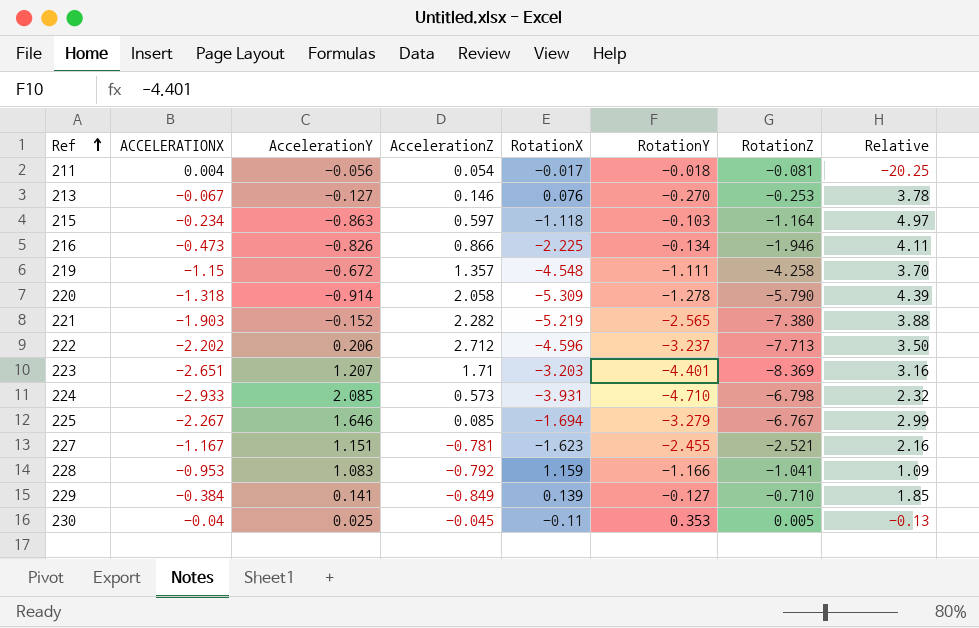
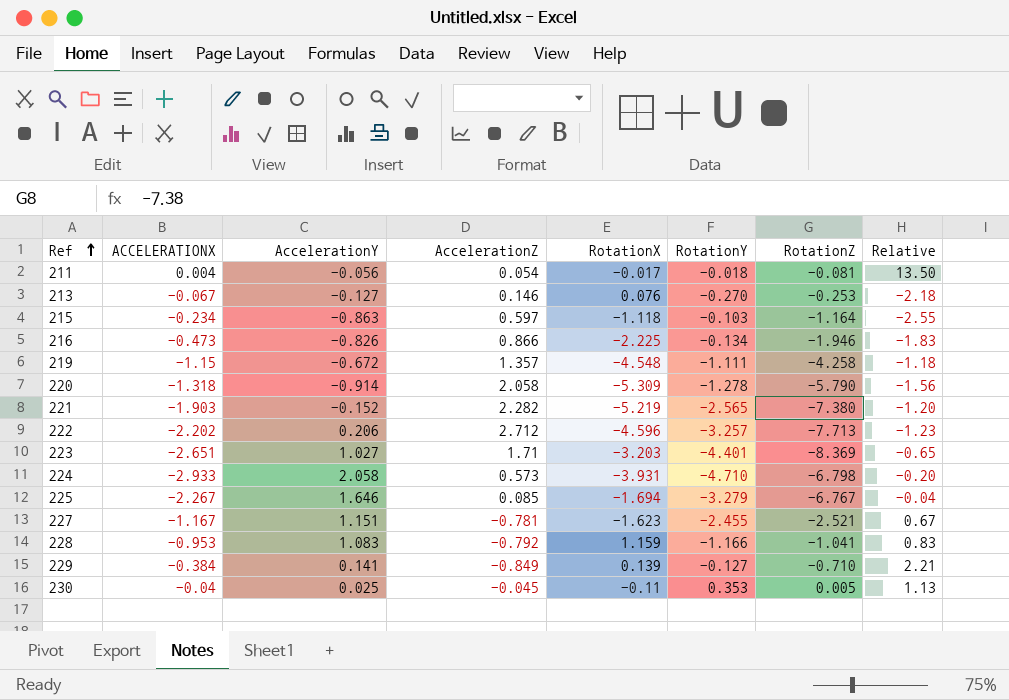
column Relative | formula: [RotationZ] / [ACCELERATIONX] -> [AccelerationZ] / [ACCELERATIONX]
222 | RotationY: -3.237 -> -3.257
223 | AccelerationY: 1.207 -> 1.027
224 | AccelerationY: 2.085 -> 2.058

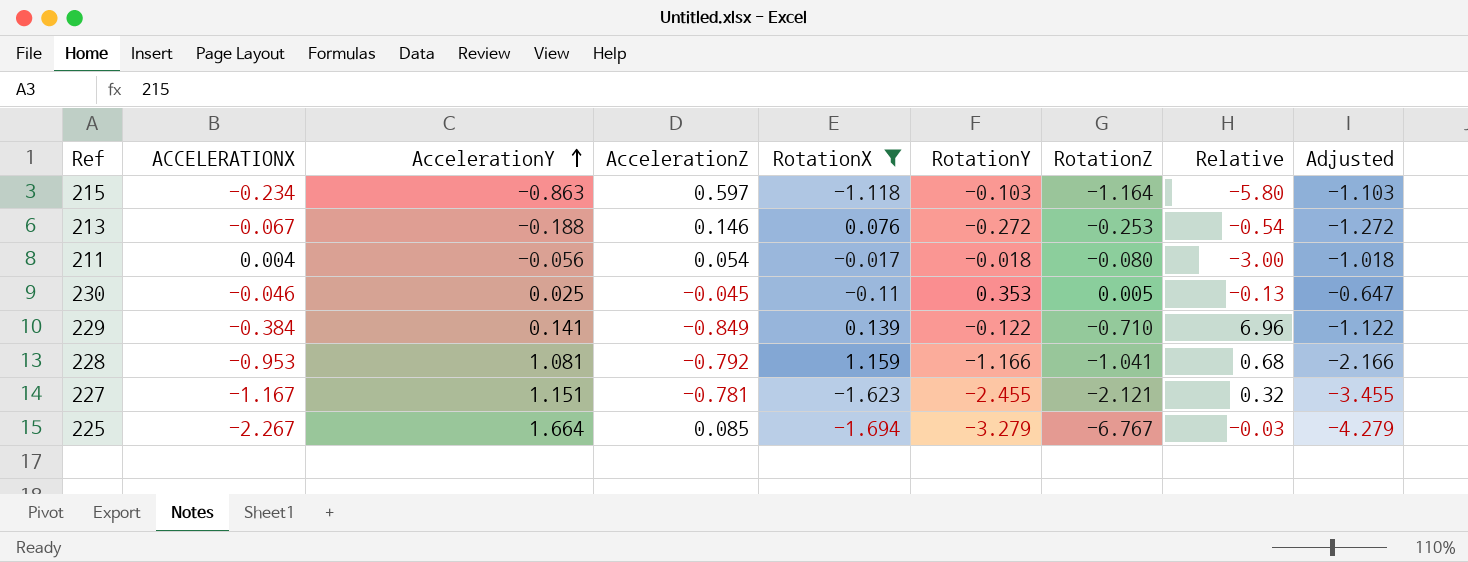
filter: none -> RotationX >= -1.694
row order: Ref ascending -> AccelerationY ascending
column Relative | formula: [AccelerationZ] / [ACCELERATIONX] -> [AccelerationZ] / [RotationY]
column Adjusted | formula: none -> [RotationY] - 1
213 | AccelerationY: -0.127 -> -0.188
213 | RotationY: -0.270 -> -0.272
211 | RotationZ: -0.081 -> -0.080
230 | ACCELERATIONX: -0.04 -> -0.046
229 | RotationY: -0.127 -> -0.122
228 | AccelerationY: 1.083 -> 1.081
227 | RotationZ: -2.521 -> -2.121
225 | AccelerationY: 1.646 -> 1.664

